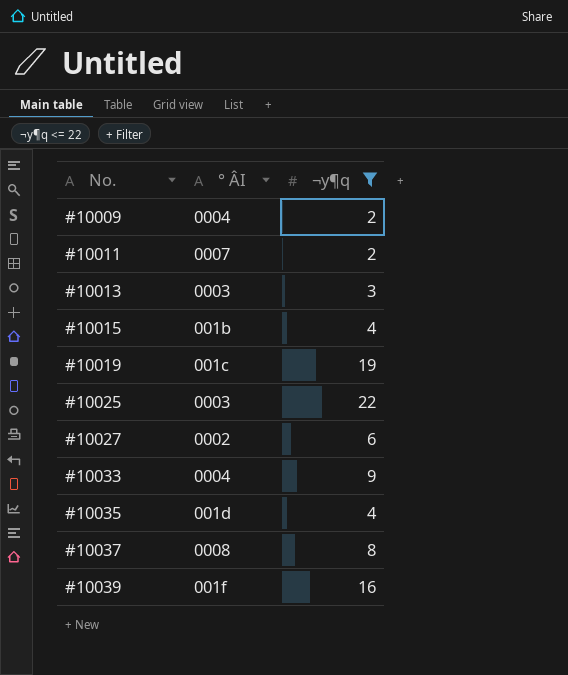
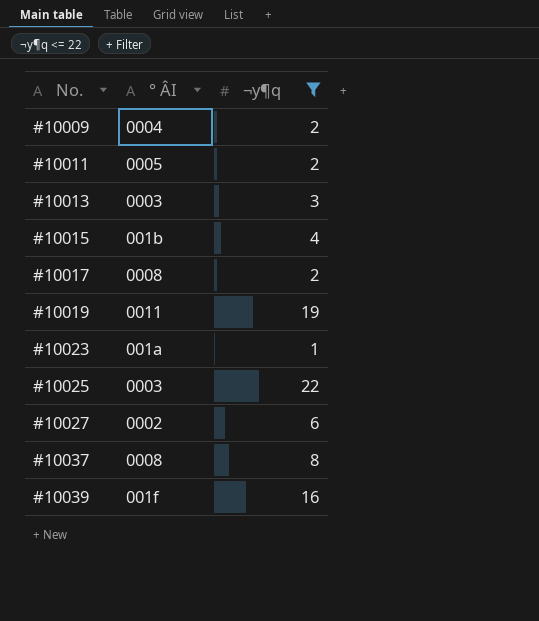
row #10033: 0004 | 9 -> none
row #10035: 001d | 4 -> none
#10011 | ° ÂI: 0007 -> 0005
row #10017: none -> 0008 | 2
#10019 | ° ÂI: 001c -> 0011
row #10023: none -> 001a | 1

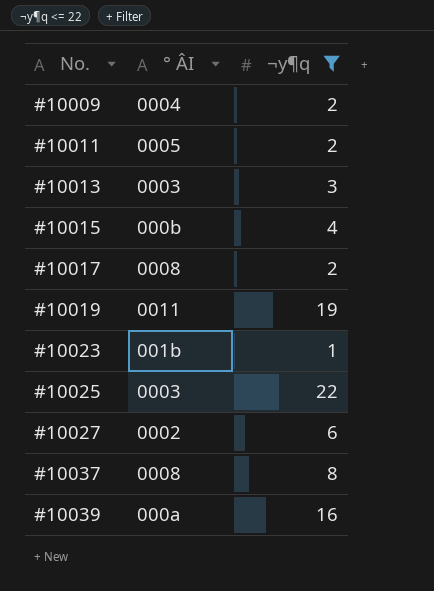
#10015 | ° ÂI: 001b -> 000b
#10023 | ° ÂI: 001a -> 001b
#10039 | ° ÂI: 001f -> 000a

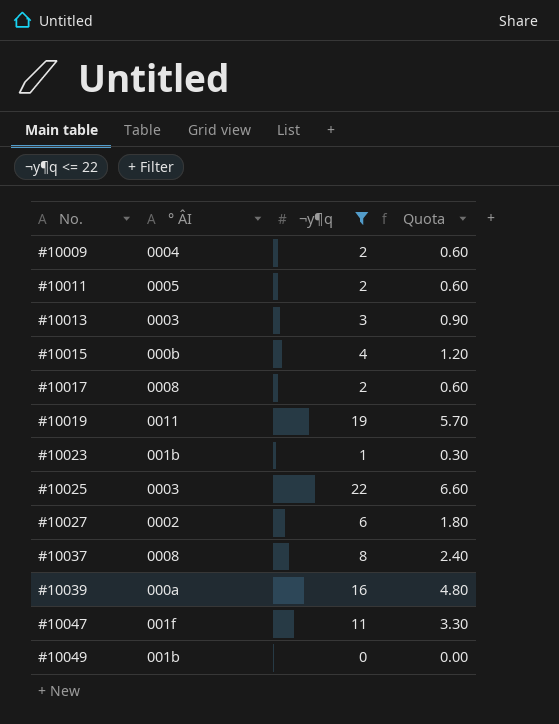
column Quota | formula: none -> [¬y¶q] * 0.3
row #10047: none -> 001f | 11 | 3.30
row #10049: none -> 001b | 0 | 0.00

